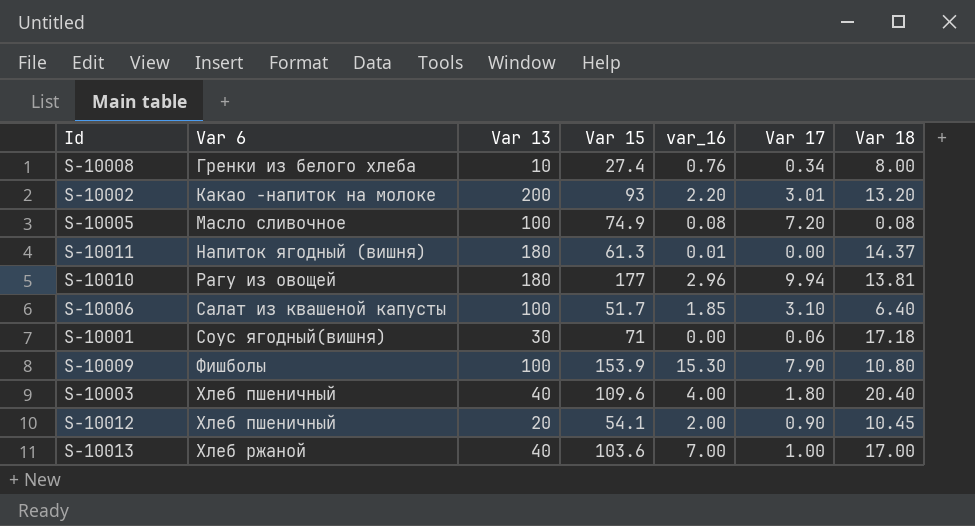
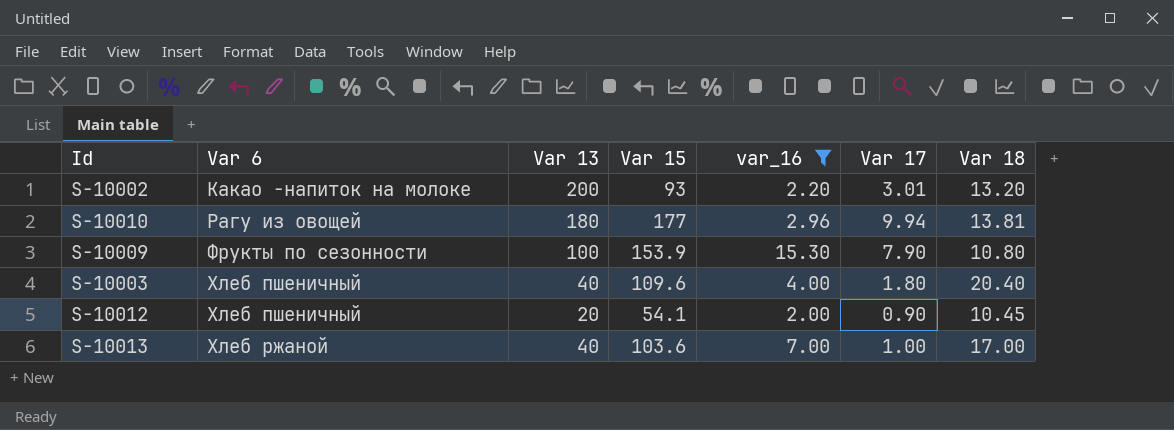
filter: none -> var_16 >= 2.00
S-10009 | Var 6: Фишболы -> Фрукты по сезонности

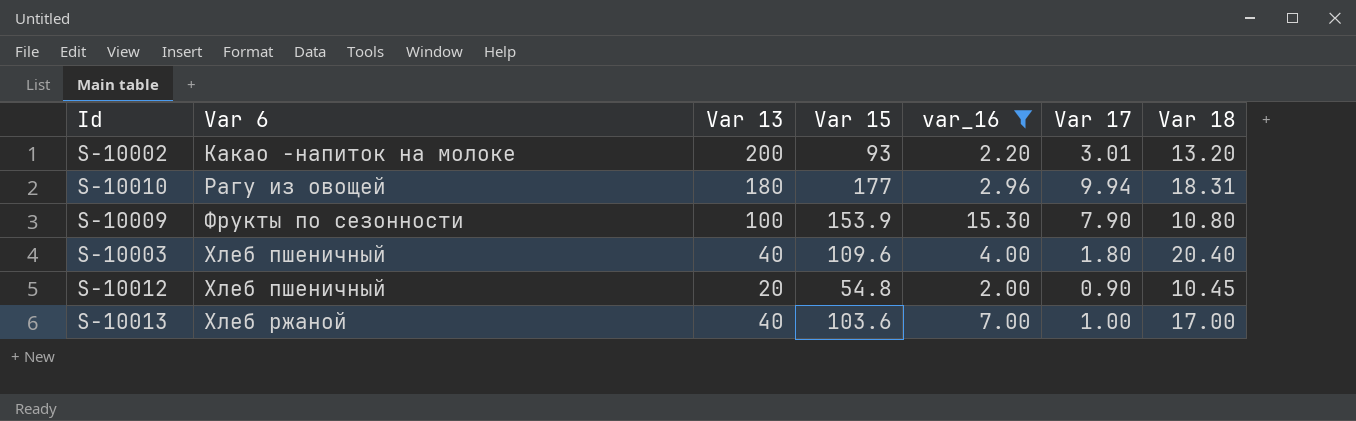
S-10010 | Var 18: 13.81 -> 18.31
S-10012 | Var 15: 54.1 -> 54.8

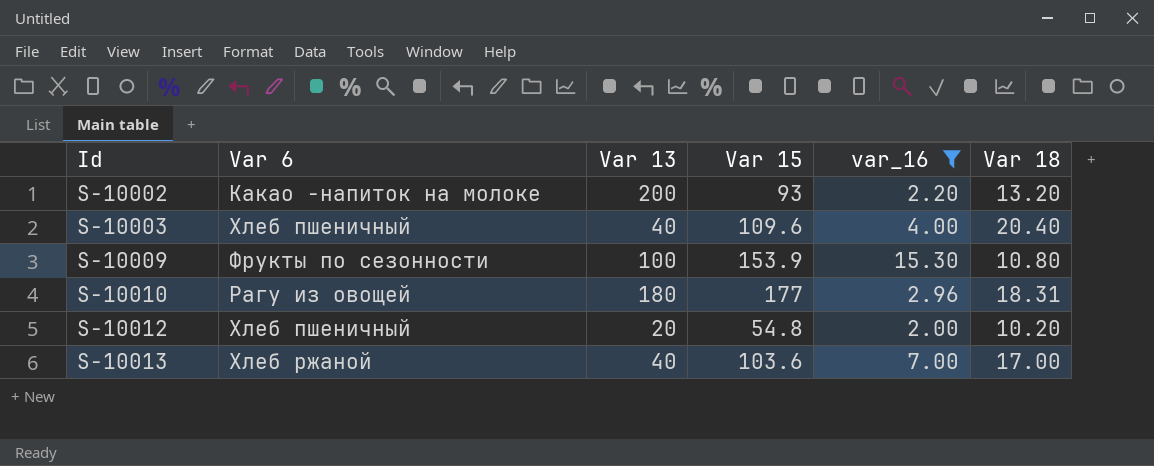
row order: Var 6 ascending -> Id ascending
column Var 17 | position: 6 -> none
S-10012 | Var 18: 10.45 -> 10.20

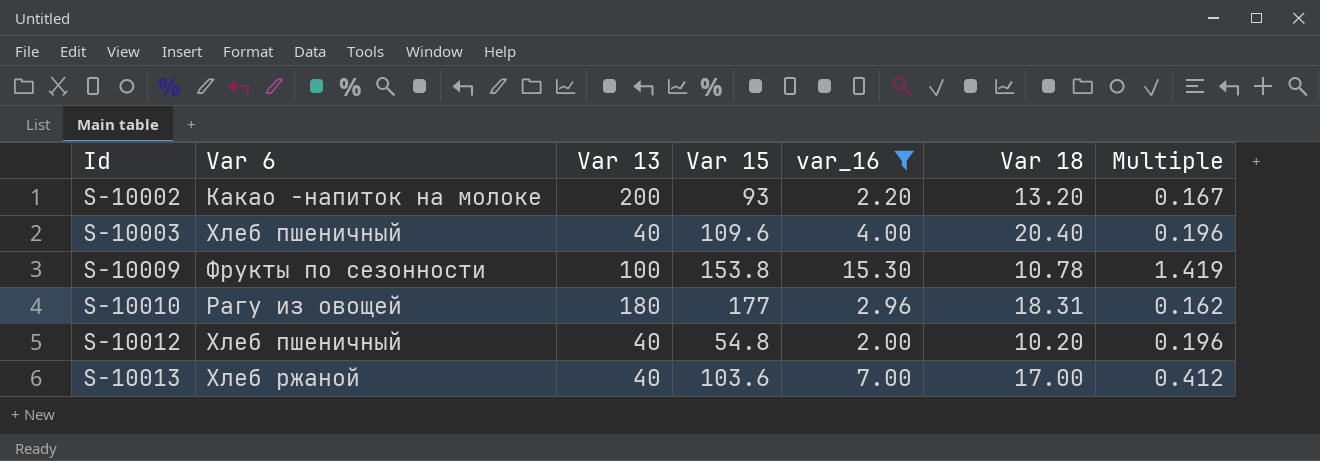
column Multiple | formula: none -> [var_16] / [Var 18]
S-10009 | Var 15: 153.9 -> 153.8
S-10009 | Var 18: 10.80 -> 10.78
S-10012 | Var 13: 20 -> 40

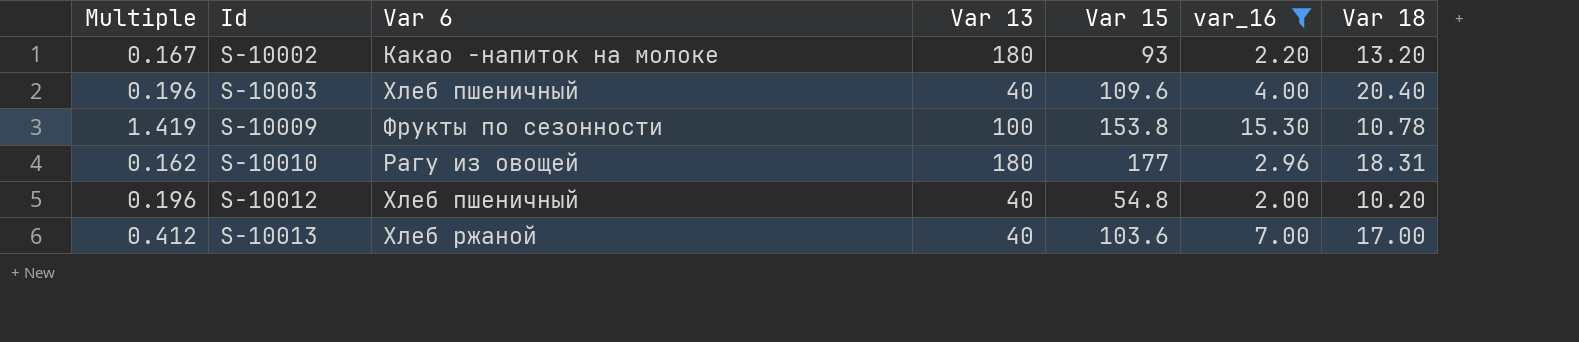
column Multiple | position: 7 -> 1
S-10002 | Var 13: 200 -> 180

